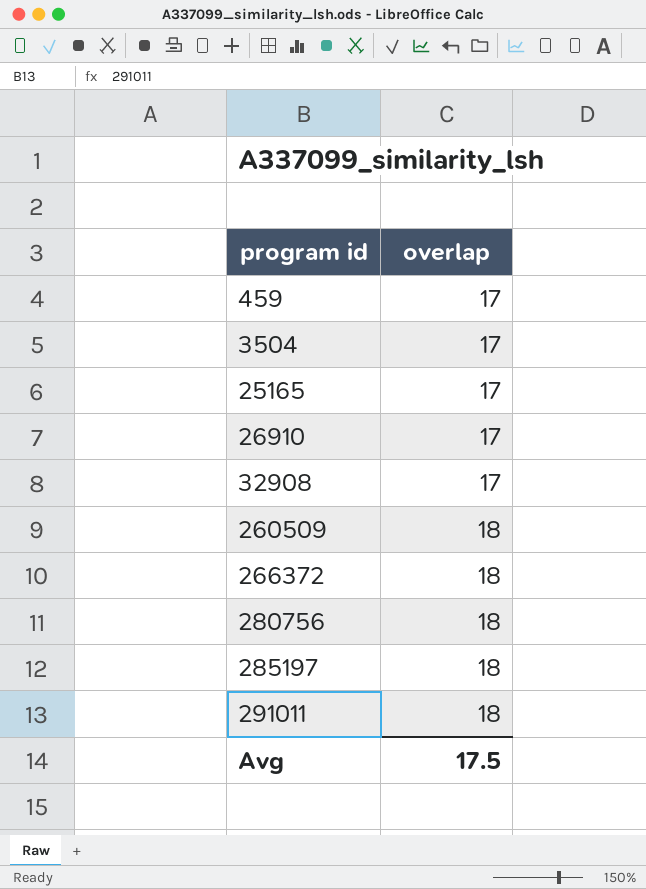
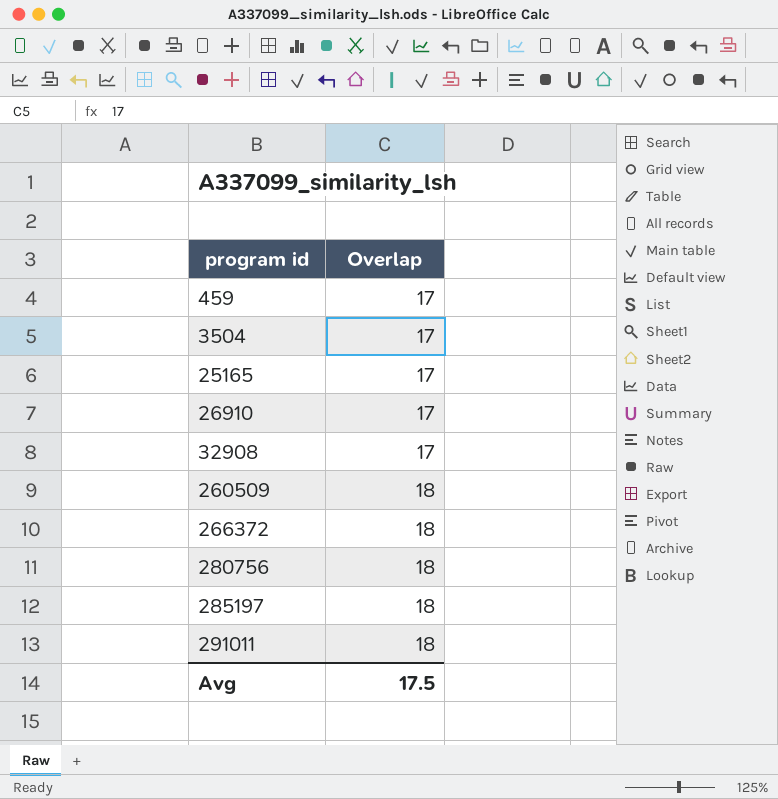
column name: overlap -> Overlap

